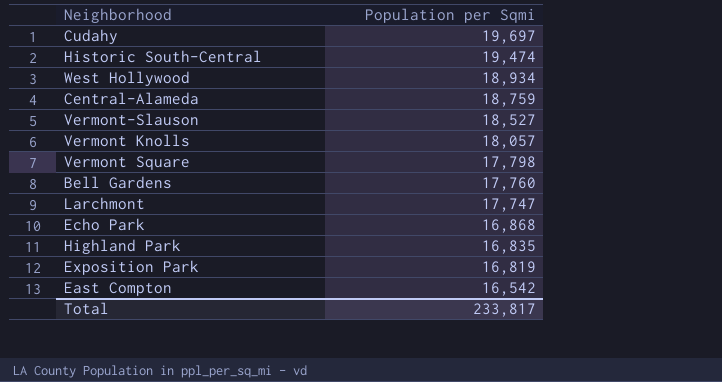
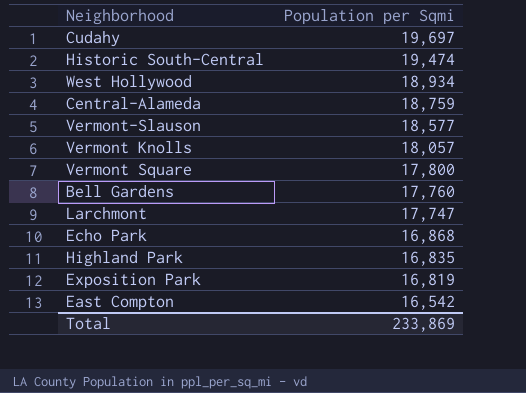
Vermont-Slauson | Population per Sqmi: 18,527 -> 18,577
Vermont Square | Population per Sqmi: 17,798 -> 17,800
Total | Population per Sqmi: 233,817 -> 233,869

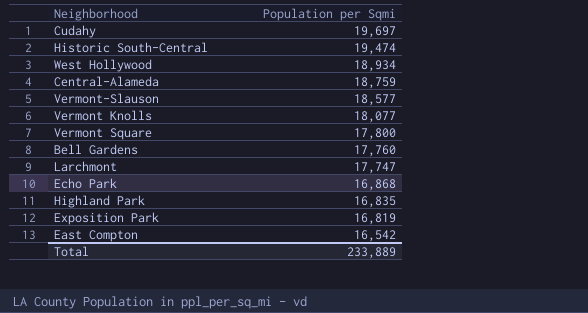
Vermont Knolls | Population per Sqmi: 18,057 -> 18,077
Total | Population per Sqmi: 233,869 -> 233,889

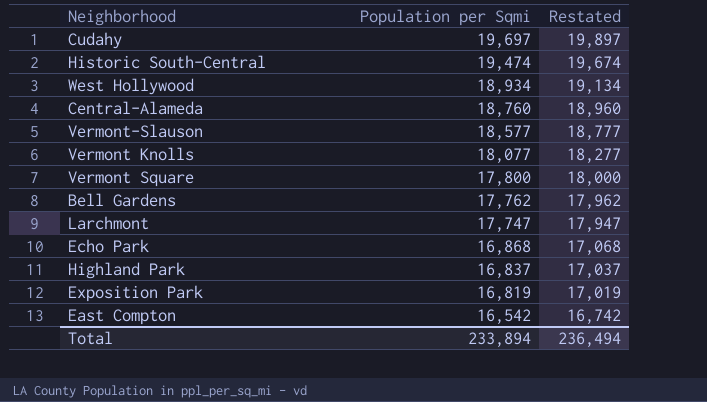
column Restated | formula: none -> [Population per Sqmi] + 200
Central-Alameda | Population per Sqmi: 18,759 -> 18,760
Bell Gardens | Population per Sqmi: 17,760 -> 17,762
Highland Park | Population per Sqmi: 16,835 -> 16,837
Total | Population per Sqmi: 233,889 -> 233,894

